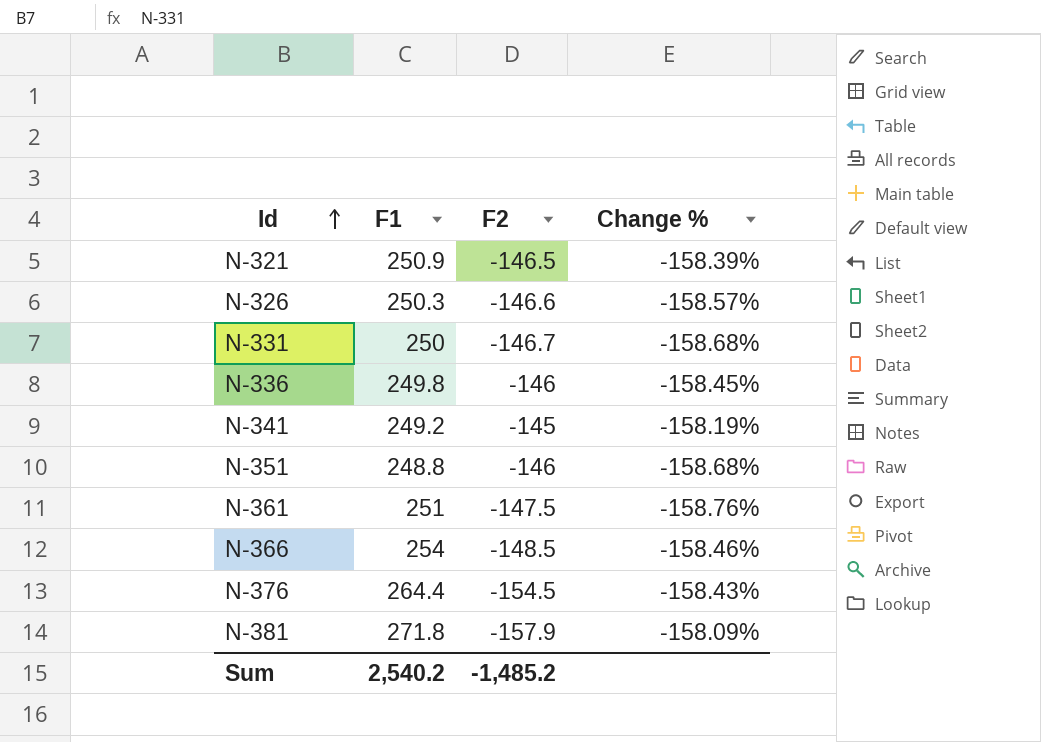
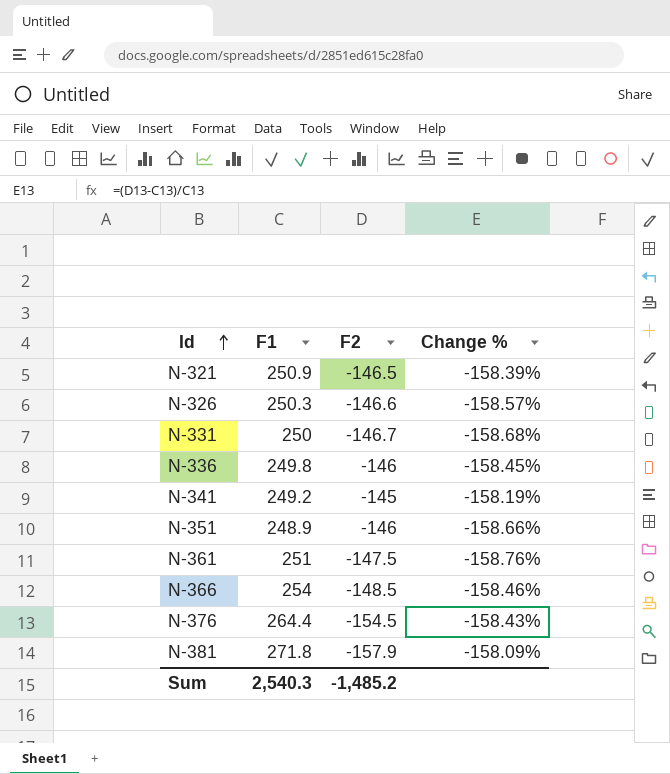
N-351 | F1: 248.8 -> 248.9
N-351 | Change %: -158.68% -> -158.66%
Sum | F1: 2,540.2 -> 2,540.3

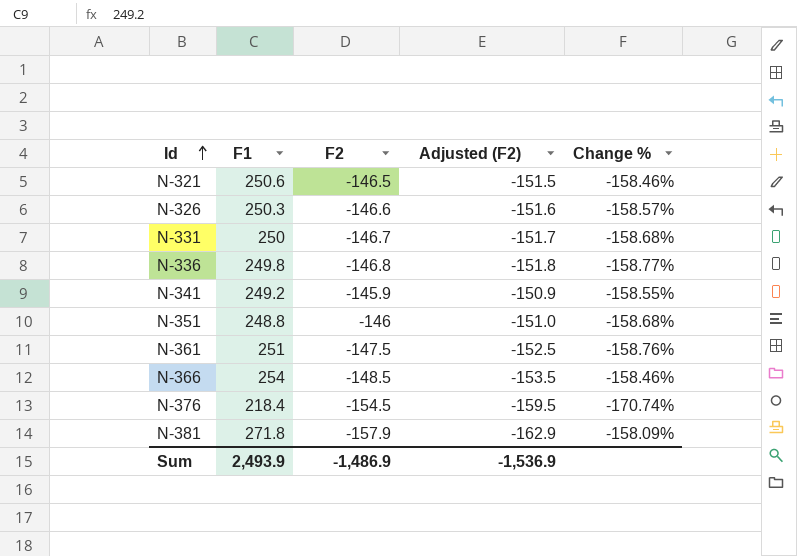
column Adjusted (F2) | formula: none -> [F2] - 5
N-321 | F1: 250.9 -> 250.6
N-321 | Change %: -158.39% -> -158.46%
N-336 | F2: -146 -> -146.8
N-336 | Change %: -158.45% -> -158.77%
N-341 | F2: -145 -> -145.9
N-341 | Change %: -158.19% -> -158.55%
N-351 | F1: 248.9 -> 248.8
N-351 | Change %: -158.66% -> -158.68%
N-376 | F1: 264.4 -> 218.4
N-376 | Change %: -158.43% -> -170.74%
Sum | F1: 2,540.3 -> 2,493.9
Sum | F2: -1,485.2 -> -1,486.9

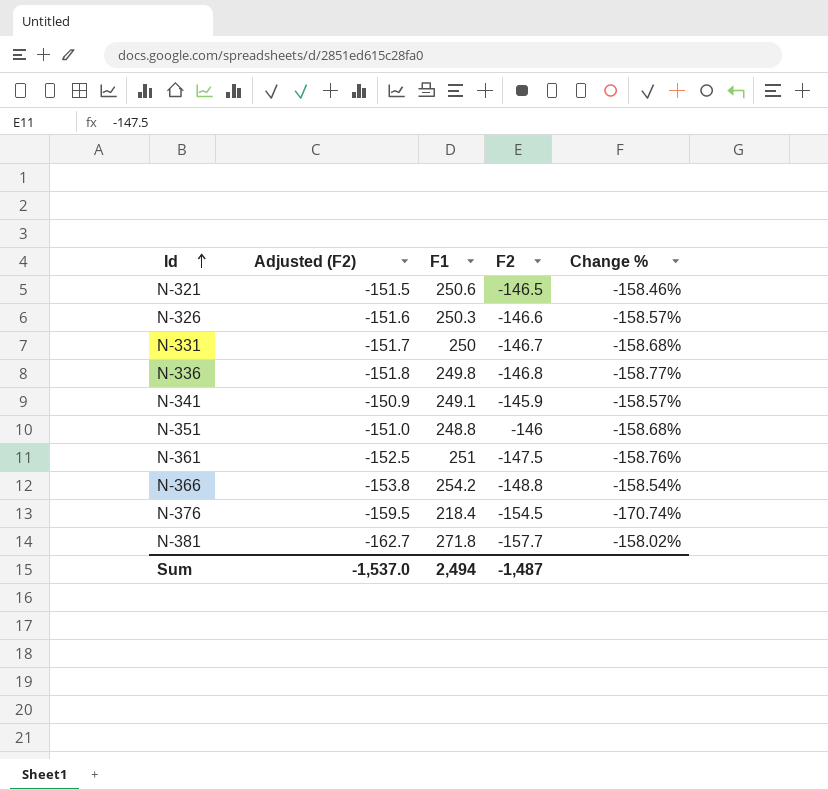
column Adjusted (F2) | position: 4 -> 2
N-341 | F1: 249.2 -> 249.1
N-341 | Change %: -158.55% -> -158.57%
N-366 | Adjusted (F2): -153.5 -> -153.8
N-366 | F1: 254 -> 254.2
N-366 | F2: -148.5 -> -148.8
N-366 | Change %: -158.46% -> -158.54%
N-381 | Adjusted (F2): -162.9 -> -162.7
N-381 | F2: -157.9 -> -157.7
N-381 | Change %: -158.09% -> -158.02%
Sum | Adjusted (F2): -1,536.9 -> -1,537.0
Sum | F1: 2,493.9 -> 2,494
Sum | F2: -1,486.9 -> -1,487

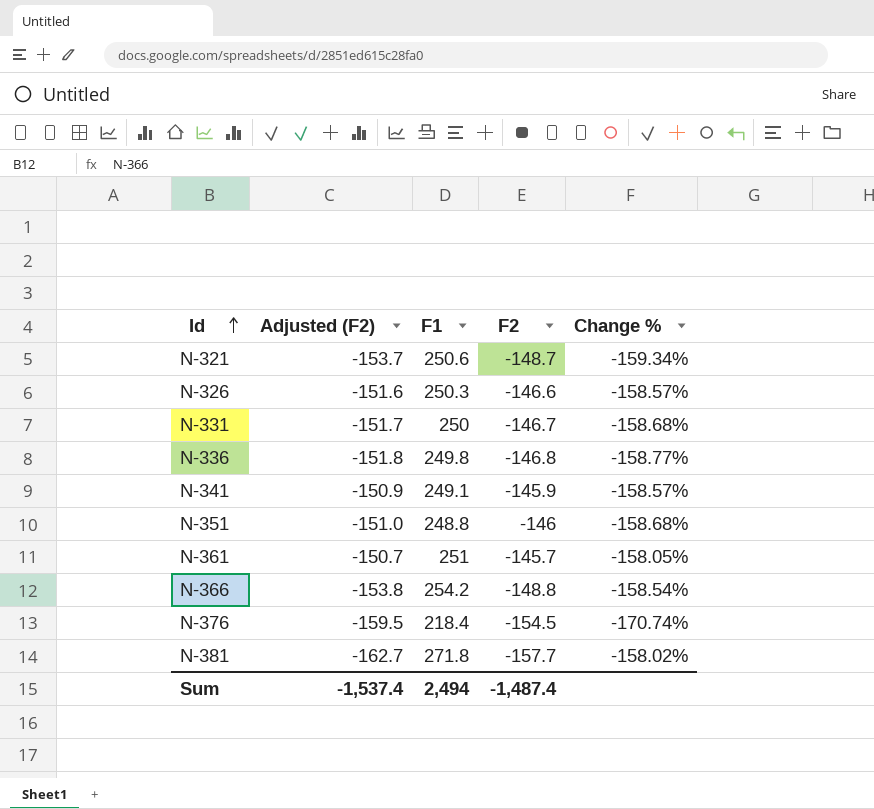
N-321 | Adjusted (F2): -151.5 -> -153.7
N-321 | F2: -146.5 -> -148.7
N-321 | Change %: -158.46% -> -159.34%
N-361 | Adjusted (F2): -152.5 -> -150.7
N-361 | F2: -147.5 -> -145.7
N-361 | Change %: -158.76% -> -158.05%
Sum | Adjusted (F2): -1,537.0 -> -1,537.4
Sum | F2: -1,487 -> -1,487.4

